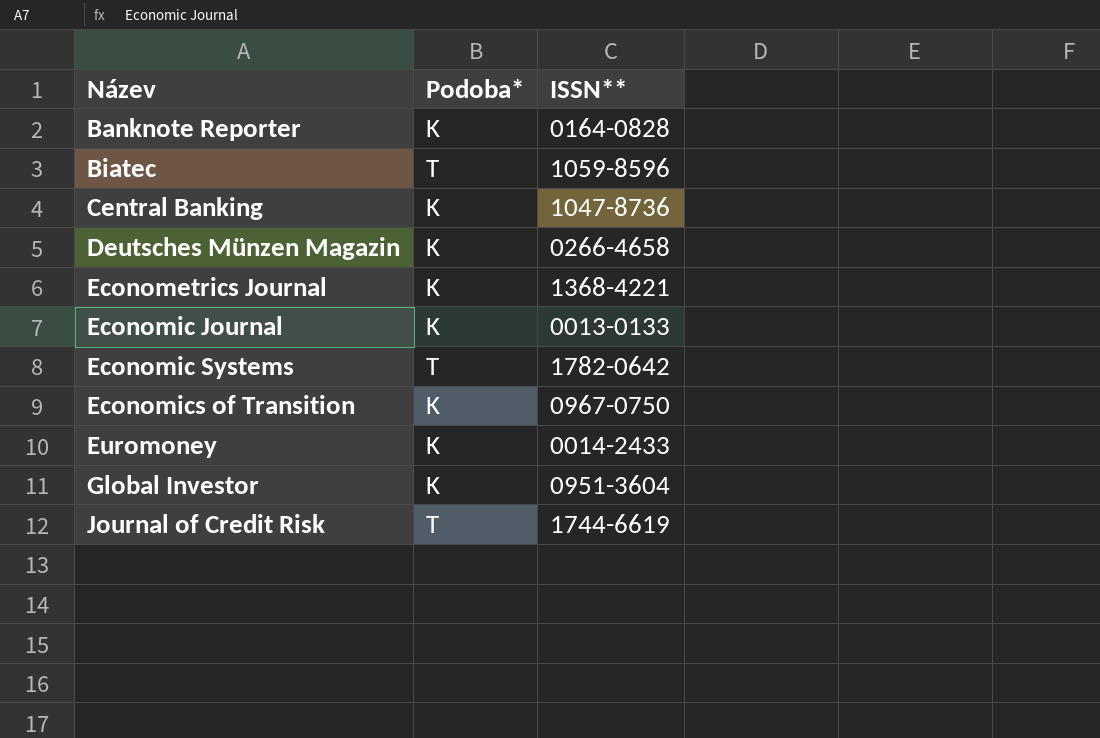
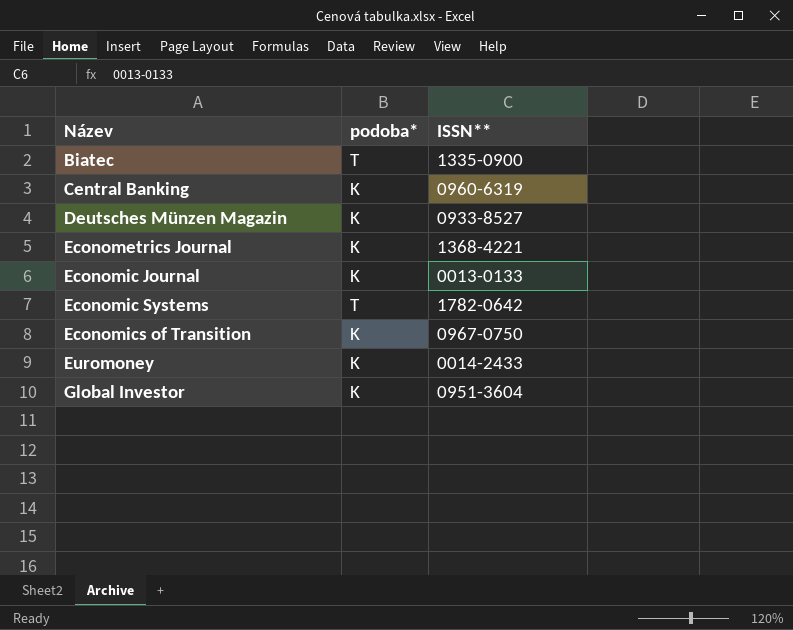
column name: Podoba* -> podoba*
row Banknote Reporter: K | 0164-0828 -> none
row Journal of Credit Risk: T | 1744-6619 -> none
Biatec | ISSN**: 1059-8596 -> 1335-0900
Central Banking | ISSN**: 1047-8736 -> 0960-6319
Deutsches Münzen Magazin | ISSN**: 0266-4658 -> 0933-8527

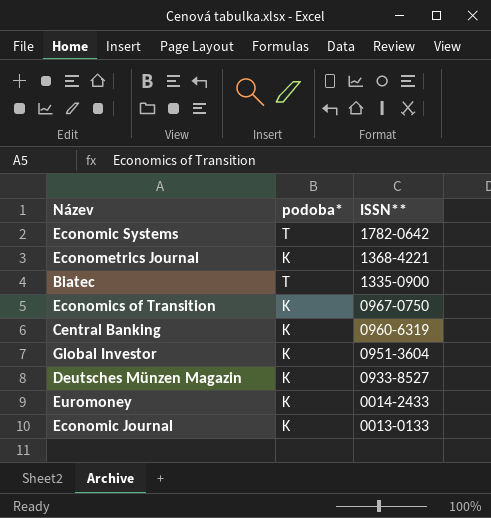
row order: Název ascending -> ISSN** descending

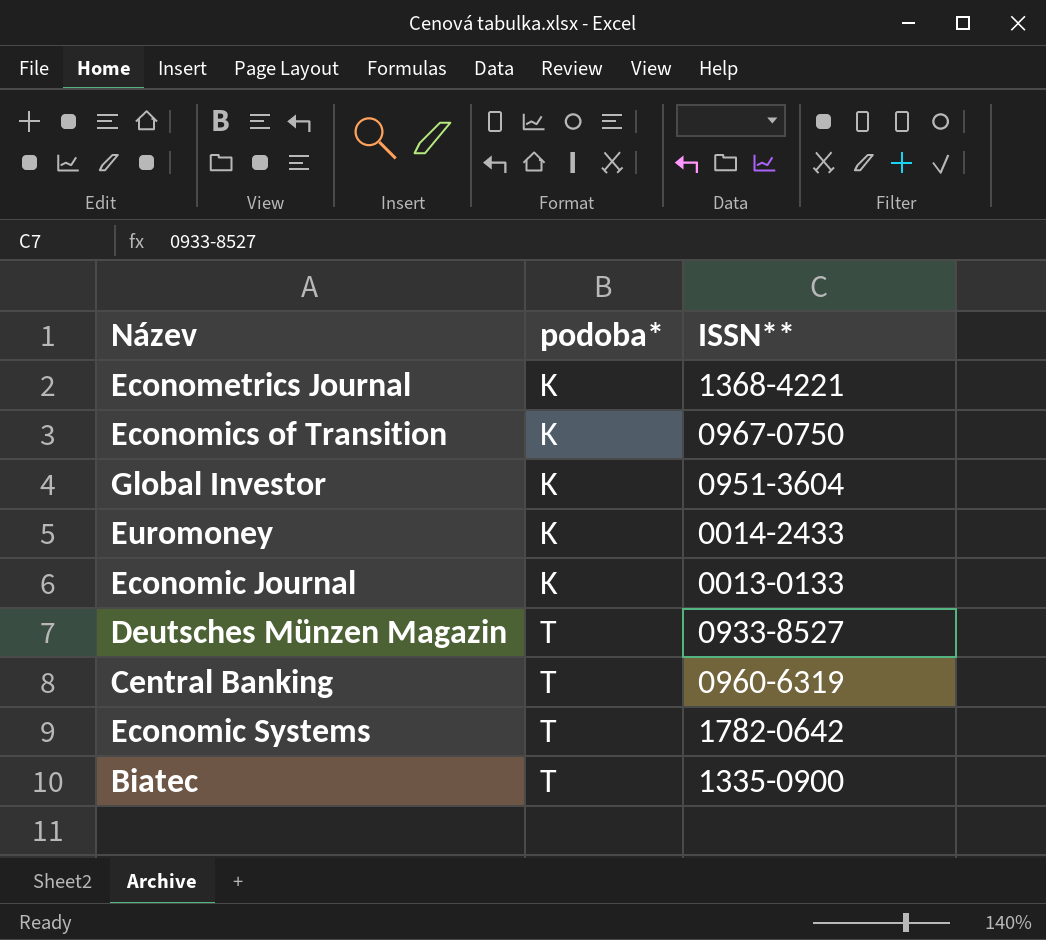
row order: ISSN** descending -> podoba* ascending
Deutsches Münzen Magazin | podoba*: K -> T
Central Banking | podoba*: K -> T

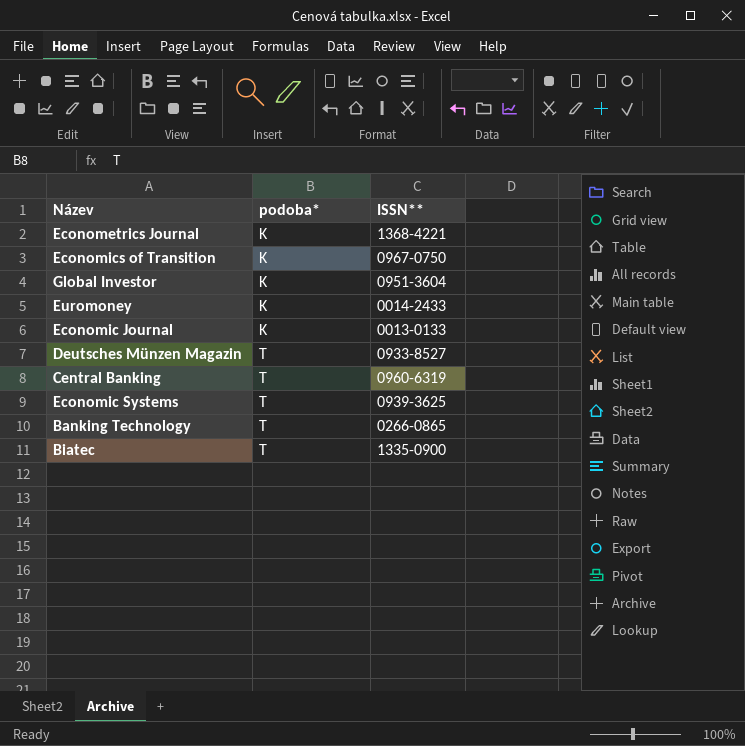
Economic Systems | ISSN**: 1782-0642 -> 0939-3625
row Banking Technology: none -> T | 0266-0865

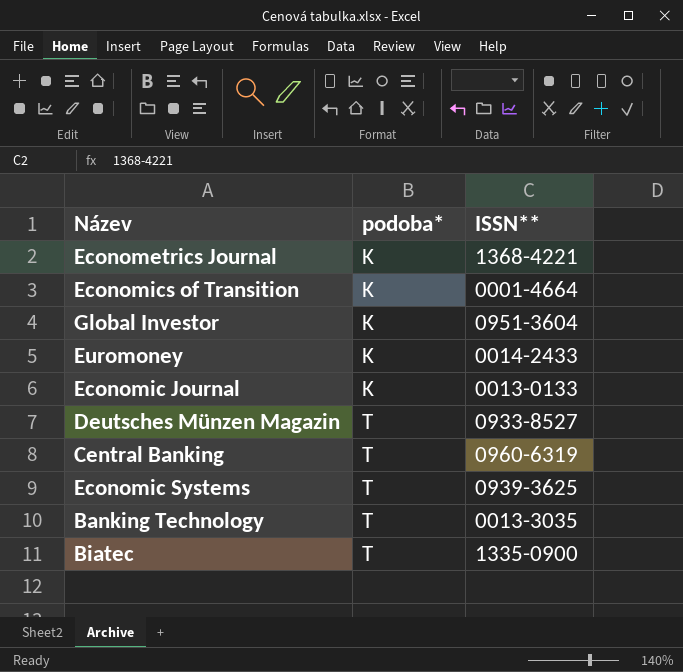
Economics of Transition | ISSN**: 0967-0750 -> 0001-4664
Banking Technology | ISSN**: 0266-0865 -> 0013-3035

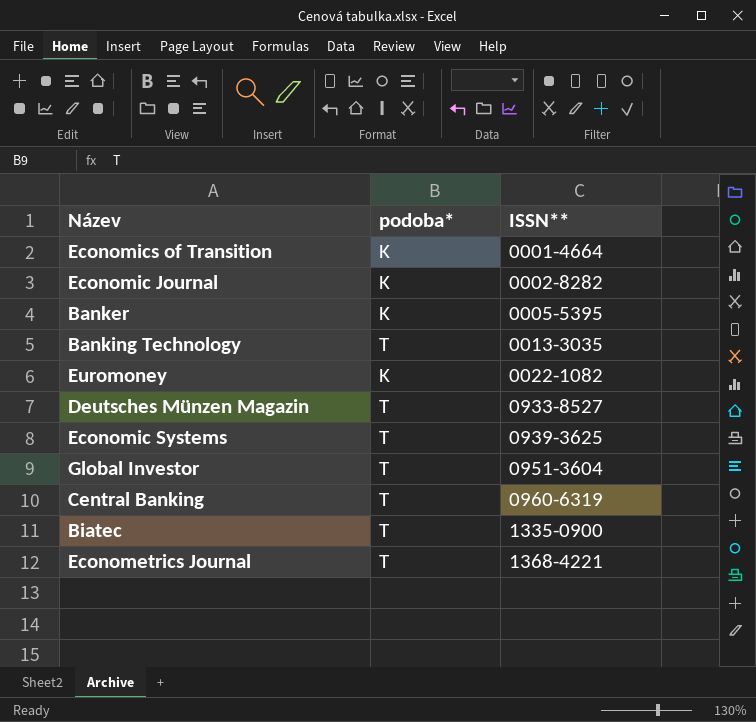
row order: podoba* ascending -> ISSN** ascending
Economic Journal | ISSN**: 0013-0133 -> 0002-8282
row Banker: none -> K | 0005-5395
Euromoney | ISSN**: 0014-2433 -> 0022-1082
Global Investor | podoba*: K -> T
Econometrics Journal | podoba*: K -> T

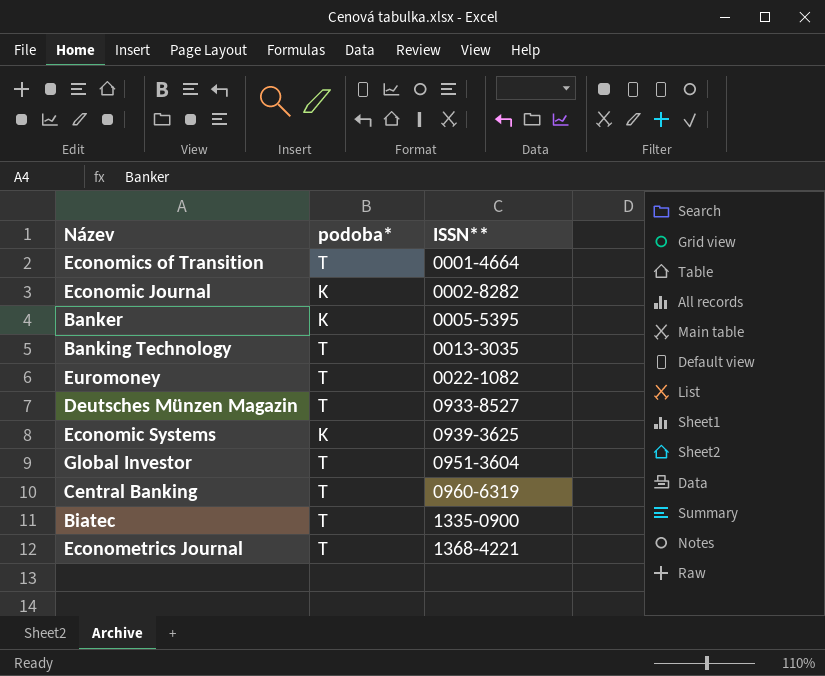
Economics of Transition | podoba*: K -> T
Euromoney | podoba*: K -> T
Economic Systems | podoba*: T -> K

